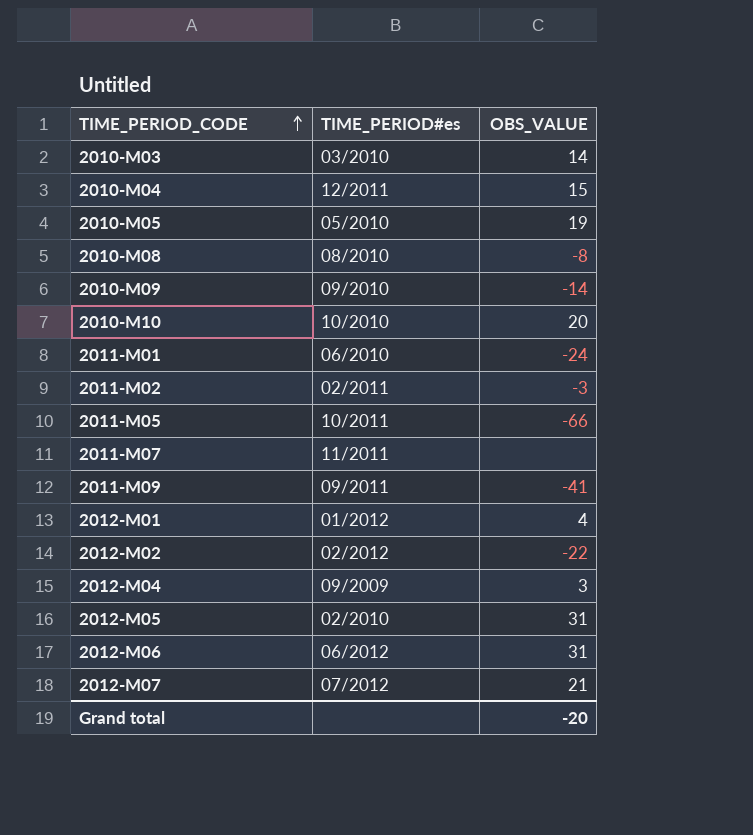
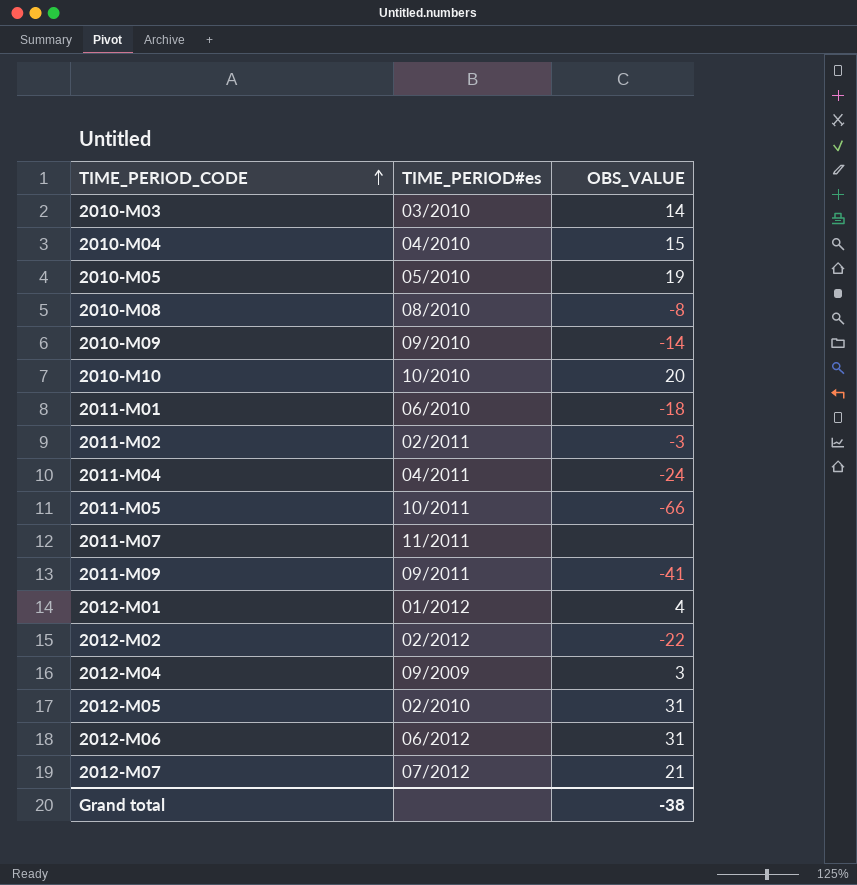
2010-M04 | TIME_PERIOD#es: 12/2011 -> 04/2010
2011-M01 | OBS_VALUE: -24 -> -18
row 2011-M04: none -> 04/2011 | -24
Grand total | OBS_VALUE: -20 -> -38

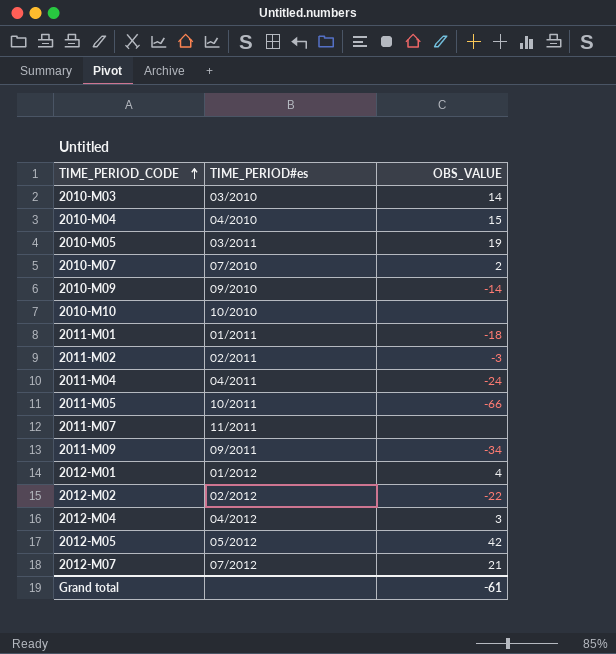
row 2010-M08: 08/2010 | -8 -> none
row 2012-M06: 06/2012 | 31 -> none
2010-M05 | TIME_PERIOD#es: 05/2010 -> 03/2011
row 2010-M07: none -> 07/2010 | 2
2010-M10 | OBS_VALUE: 20 -> none
2011-M01 | TIME_PERIOD#es: 06/2010 -> 01/2011
2011-M09 | OBS_VALUE: -41 -> -34
2012-M04 | TIME_PERIOD#es: 09/2009 -> 04/2012
2012-M05 | TIME_PERIOD#es: 02/2010 -> 05/2012
2012-M05 | OBS_VALUE: 31 -> 42
Grand total | OBS_VALUE: -38 -> -61

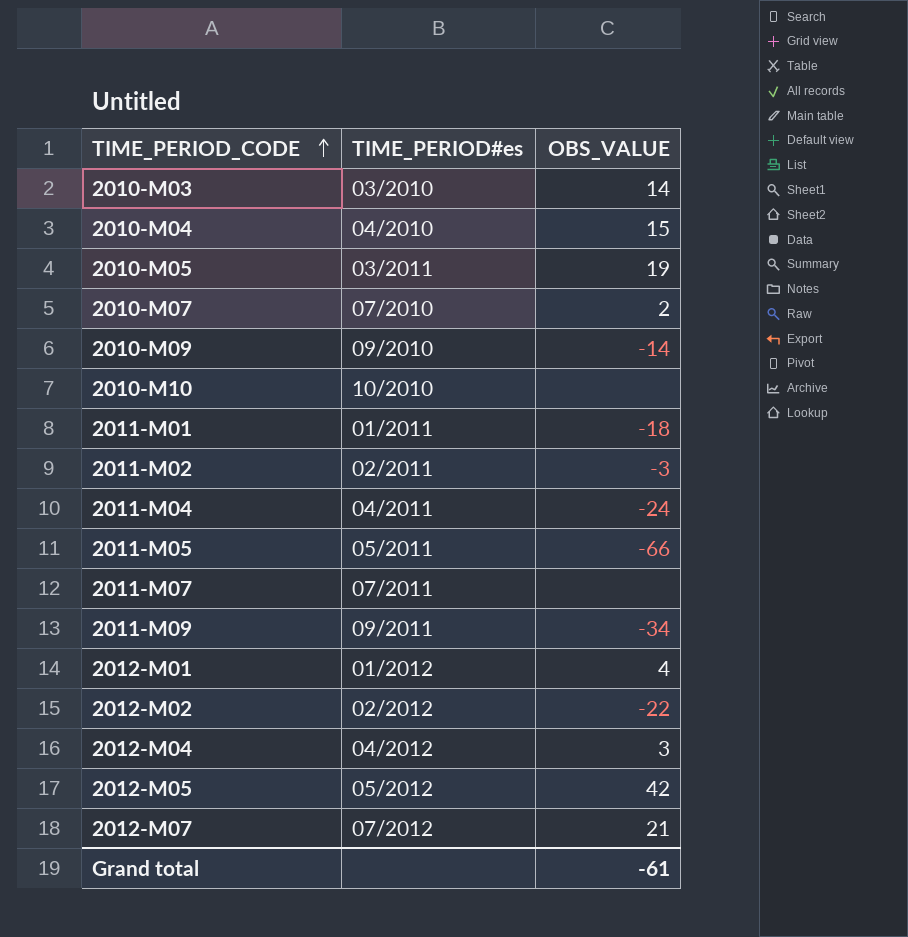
2011-M05 | TIME_PERIOD#es: 10/2011 -> 05/2011
2011-M07 | TIME_PERIOD#es: 11/2011 -> 07/2011

